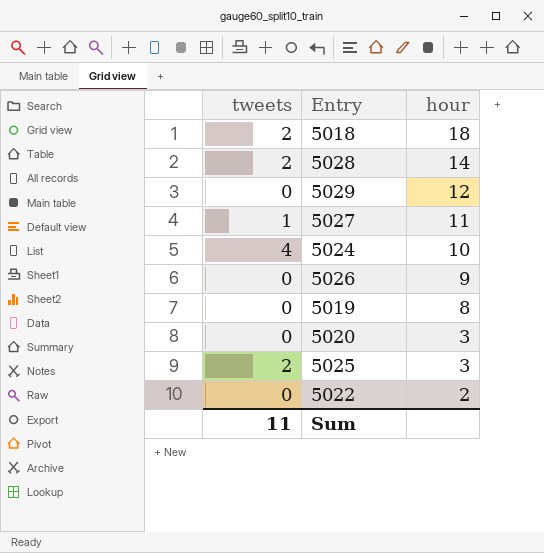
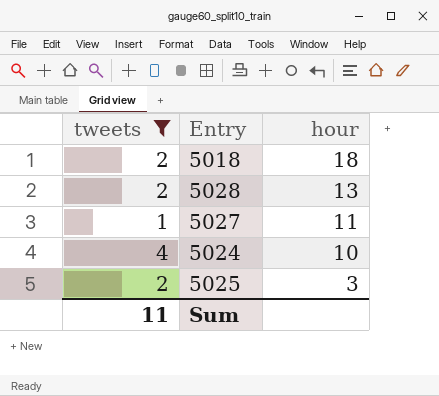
filter: none -> tweets != 0
5028 | hour: 14 -> 13

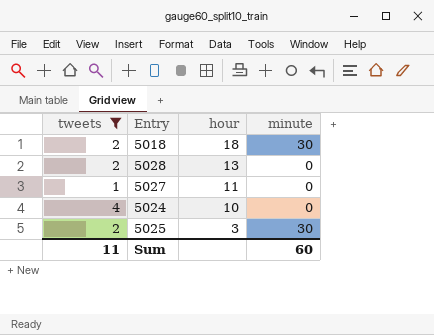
column minute | position: none -> 4

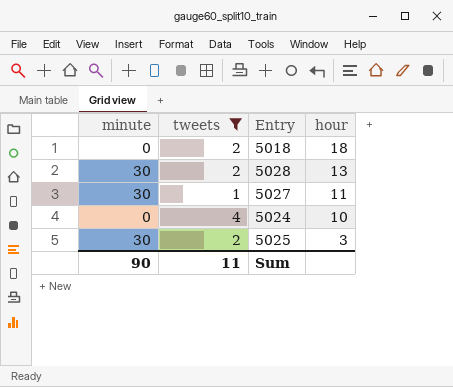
column minute | position: 4 -> 1
5018 | minute: 30 -> 0
5028 | minute: 0 -> 30
5027 | minute: 0 -> 30
Sum | minute: 60 -> 90

